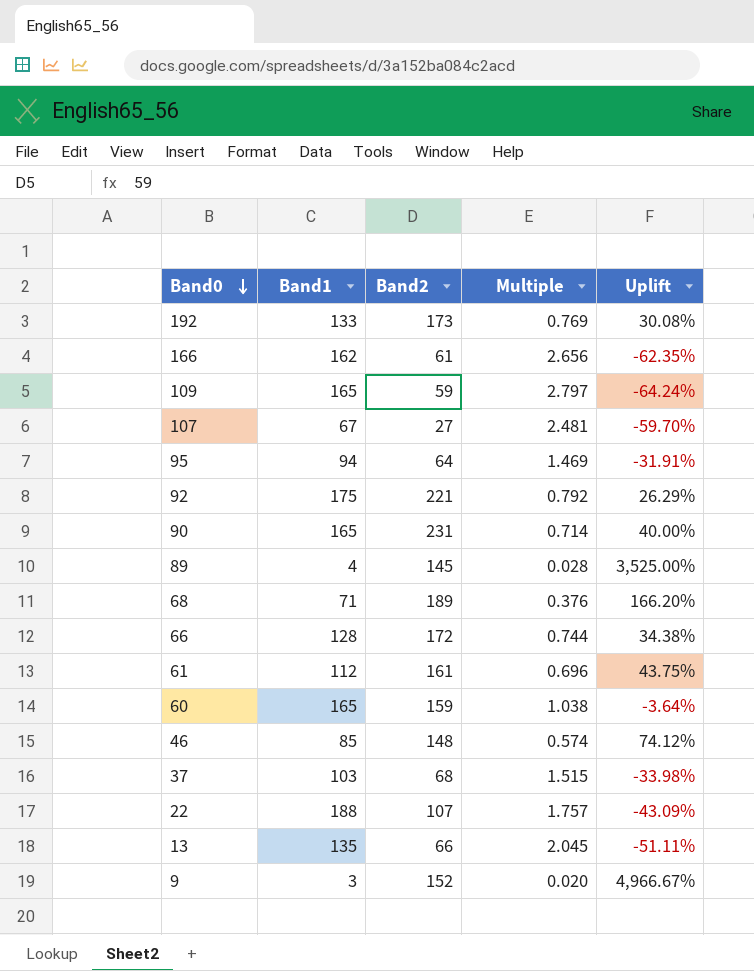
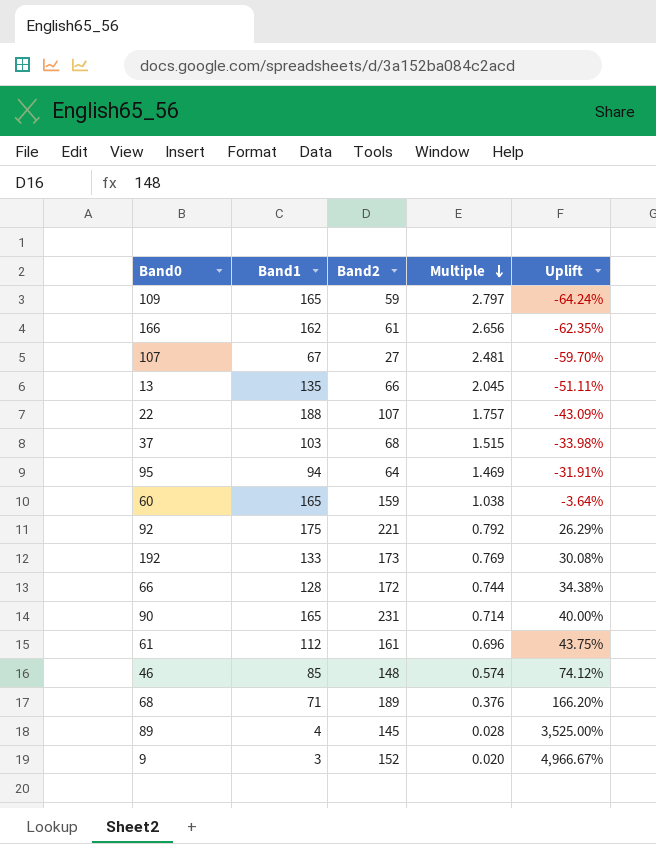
row order: Band0 descending -> Multiple descending

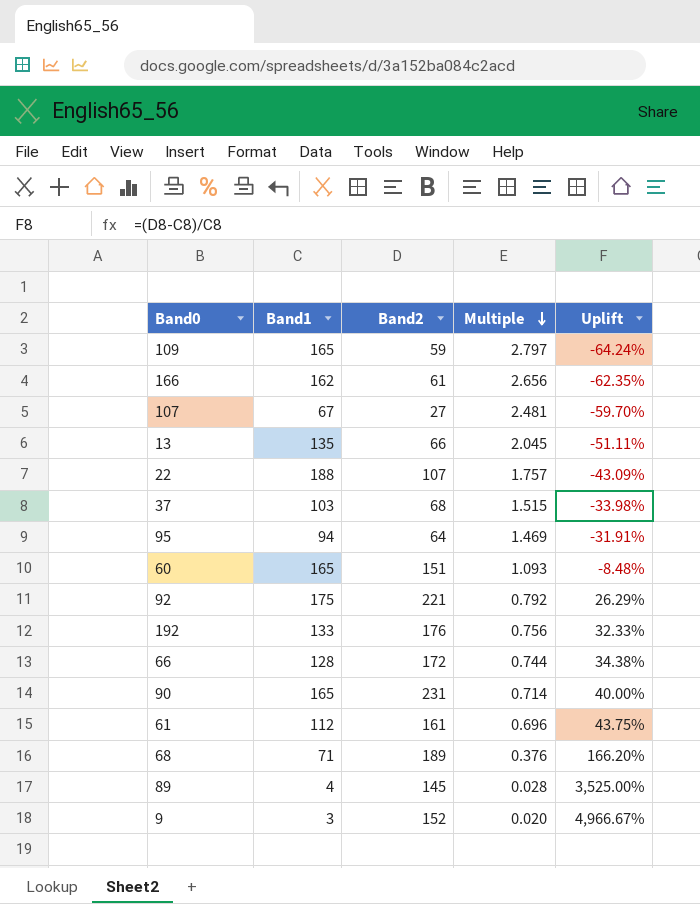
row 46: 85 | 148 | 0.574 | 74.12% -> none
60 | Band2: 159 -> 151
60 | Multiple: 1.038 -> 1.093
60 | Uplift: -3.64% -> -8.48%
192 | Band2: 173 -> 176
192 | Multiple: 0.769 -> 0.756
192 | Uplift: 30.08% -> 32.33%

